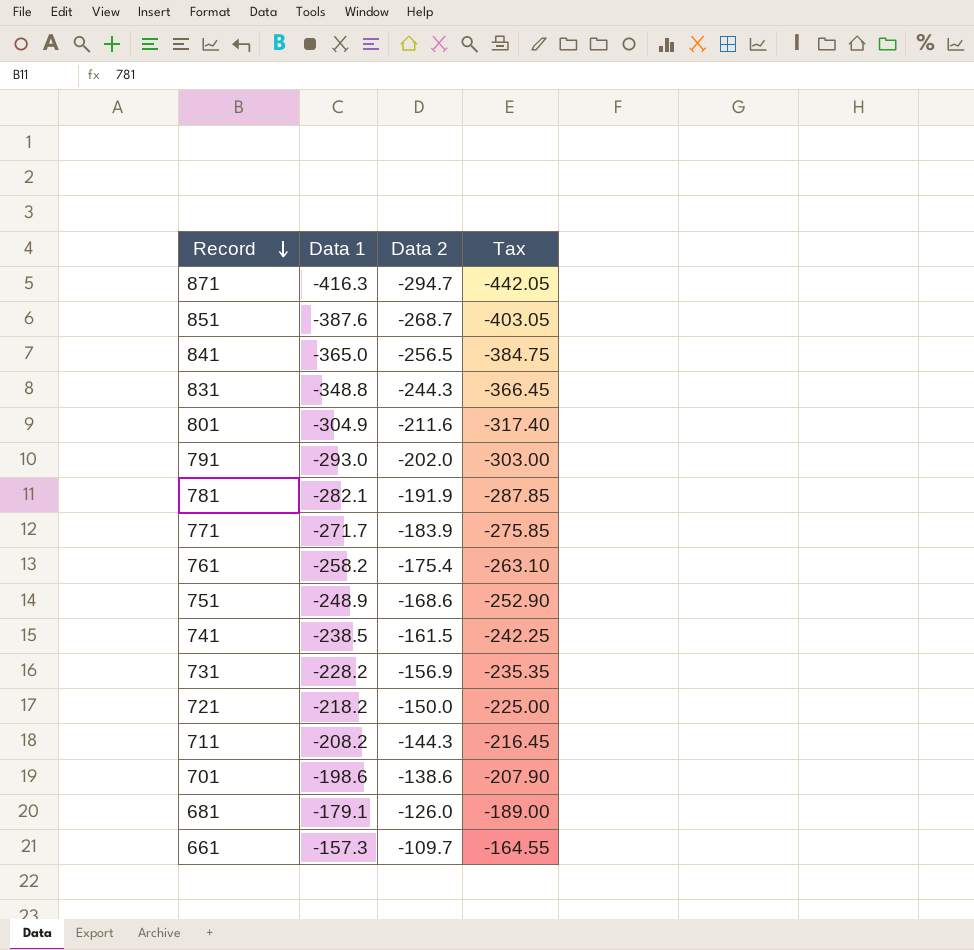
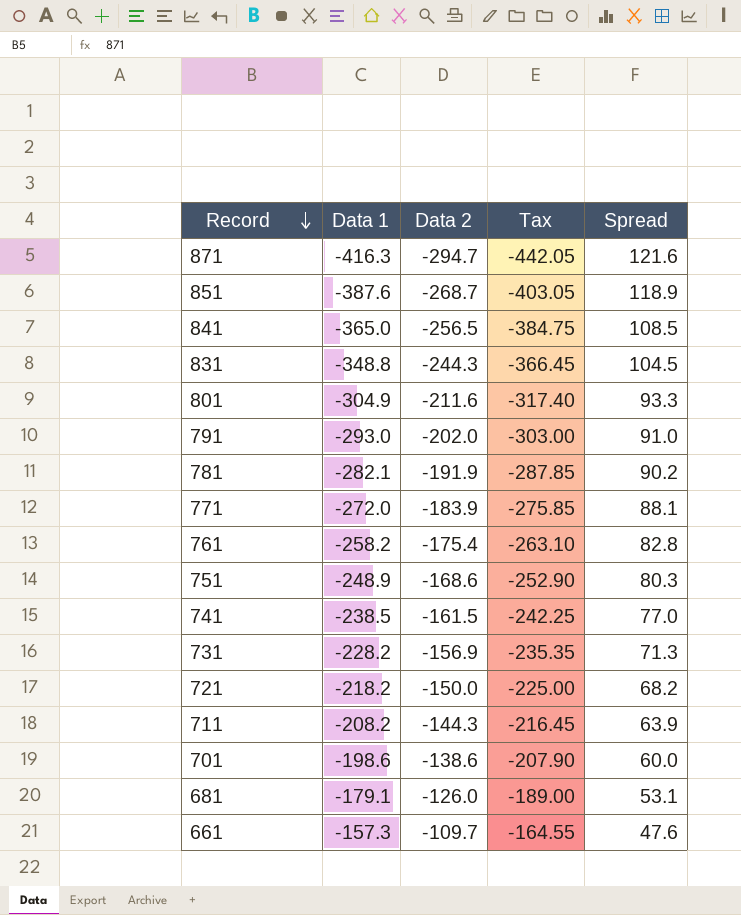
column Spread | formula: none -> [Data 2] - [Data 1]
771 | Data 1: -271.7 -> -272.0

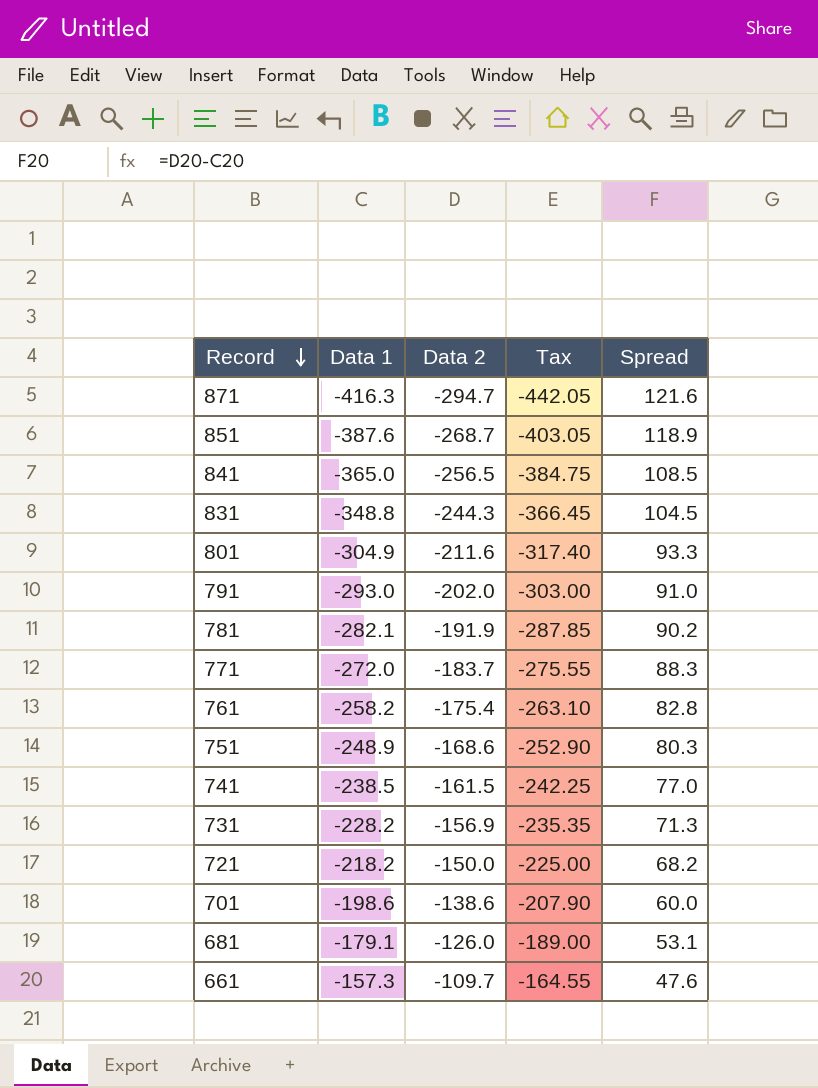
row 711: -208.2 | -144.3 | -216.45 | 63.9 -> none
771 | Data 2: -183.9 -> -183.7
771 | Tax: -275.85 -> -275.55
771 | Spread: 88.1 -> 88.3

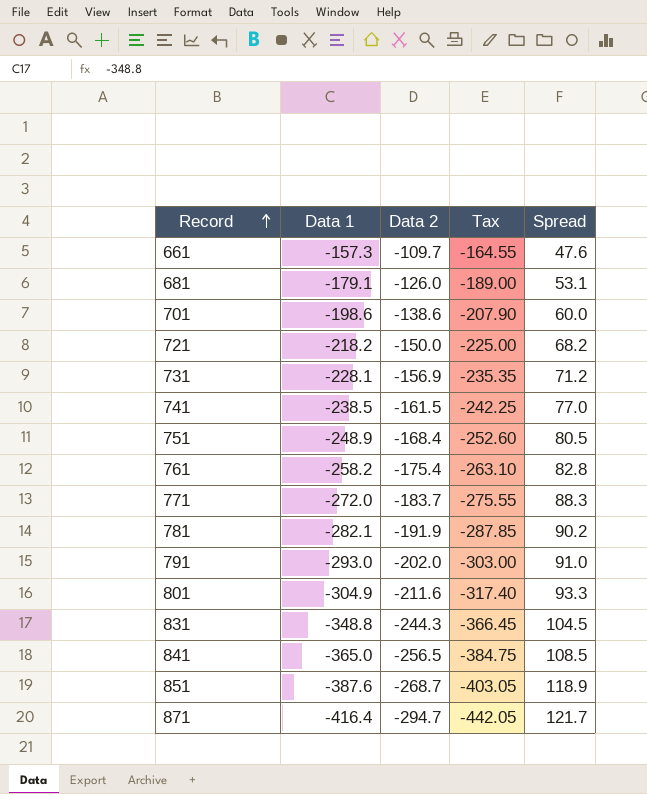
row order: Record descending -> Record ascending
731 | Data 1: -228.2 -> -228.1
731 | Spread: 71.3 -> 71.2
751 | Data 2: -168.6 -> -168.4
751 | Tax: -252.90 -> -252.60
751 | Spread: 80.3 -> 80.5
871 | Data 1: -416.3 -> -416.4
871 | Spread: 121.6 -> 121.7

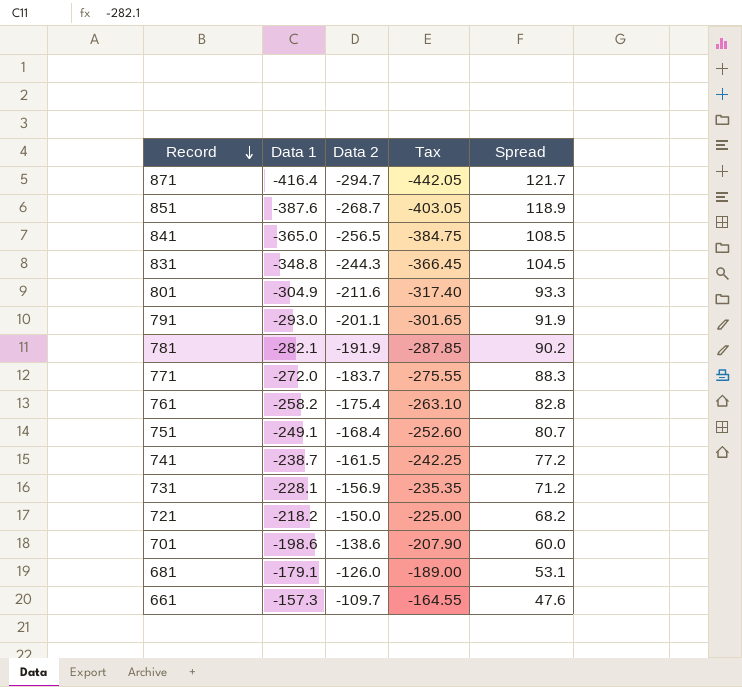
row order: Record ascending -> Record descending
791 | Data 2: -202.0 -> -201.1
791 | Tax: -303.00 -> -301.65
791 | Spread: 91.0 -> 91.9
751 | Data 1: -248.9 -> -249.1
751 | Spread: 80.5 -> 80.7
741 | Data 1: -238.5 -> -238.7
741 | Spread: 77.0 -> 77.2

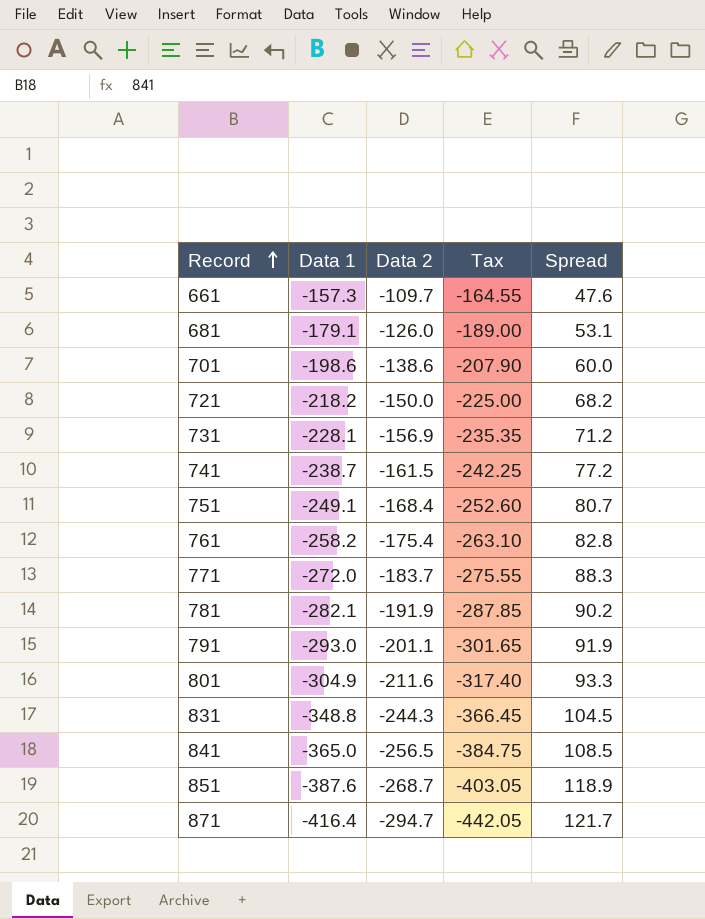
row order: Record descending -> Record ascending

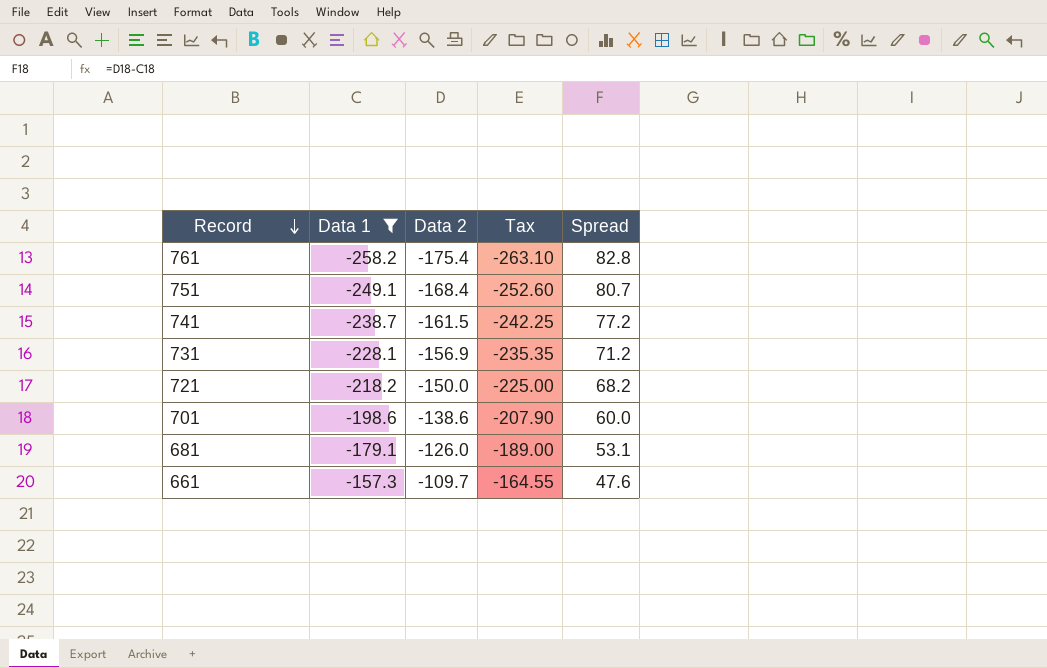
filter: none -> Data 1 >= -258.2
row order: Record ascending -> Record descending

